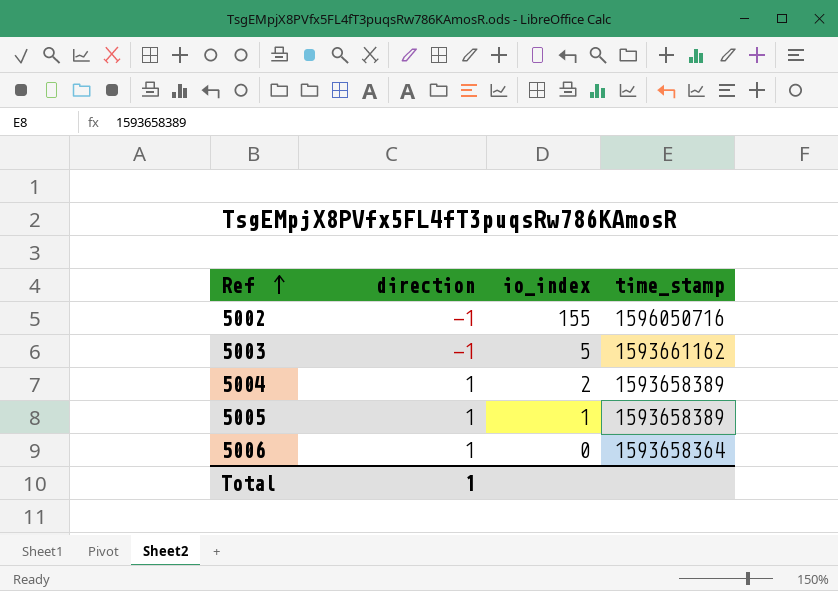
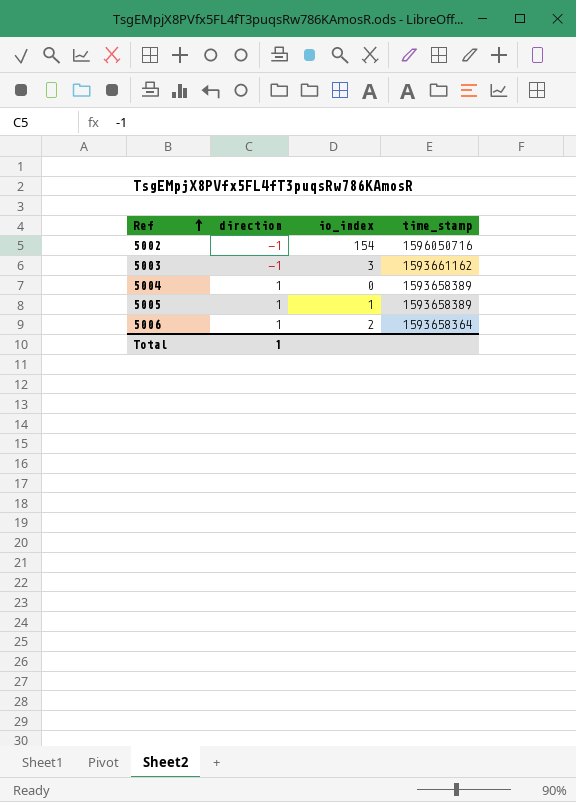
5002 | io_index: 155 -> 154
5003 | io_index: 5 -> 3
5004 | io_index: 2 -> 0
5006 | io_index: 0 -> 2

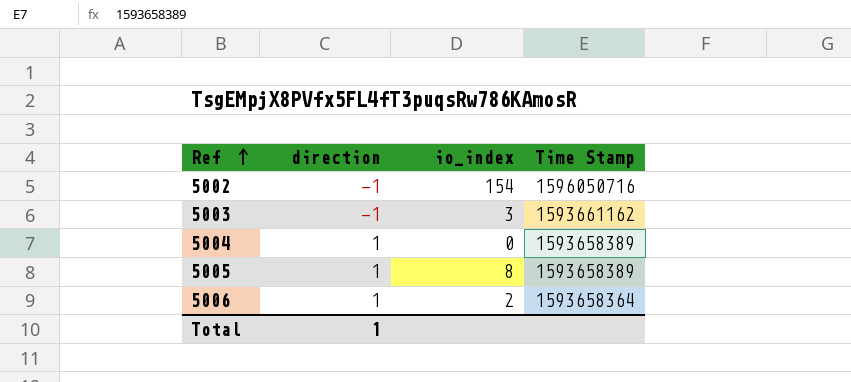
column name: time_stamp -> Time Stamp
5005 | io_index: 1 -> 8

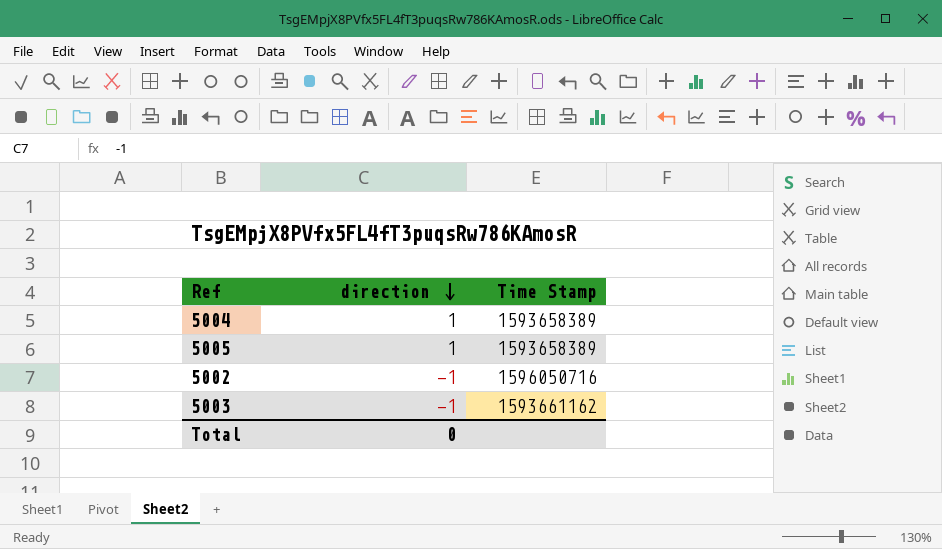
row order: Ref ascending -> direction descending
column io_index | position: 3 -> none
row 5006: 1 | 2 | 1593658364 -> none
Total | direction: 1 -> 0

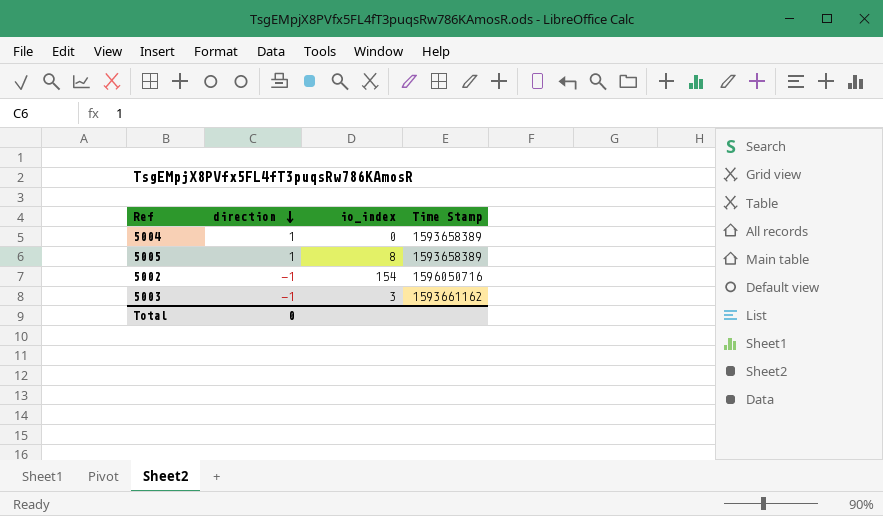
column io_index | position: none -> 3

